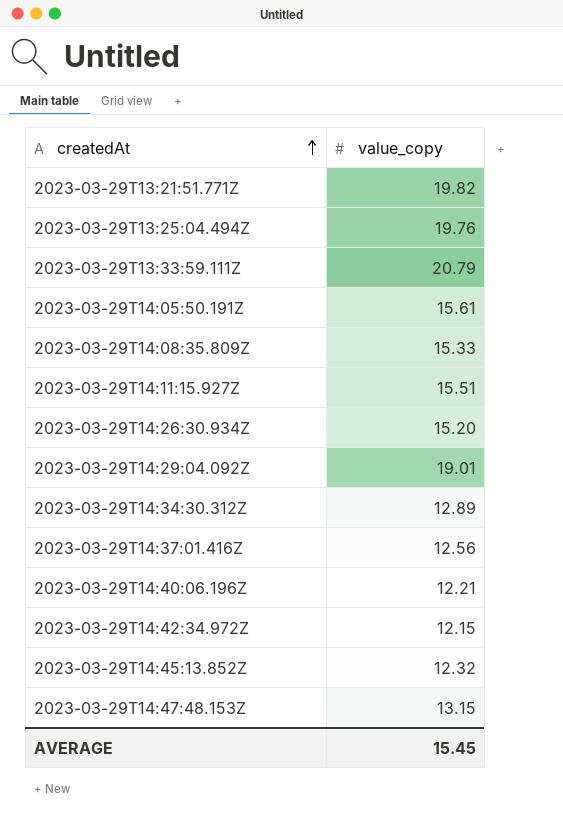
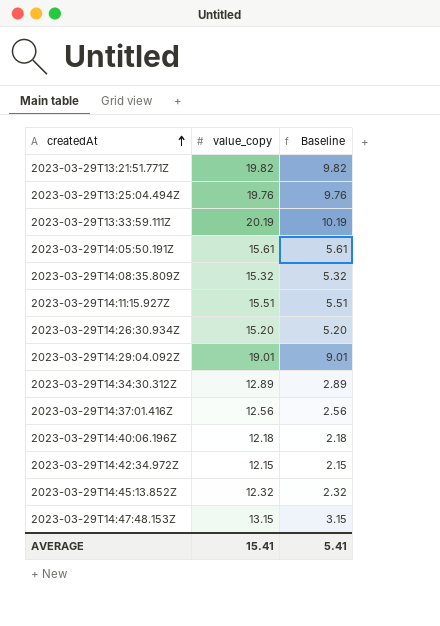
column Baseline | formula: none -> [value_copy] - 10
2023-03-29T13:33:59.111Z | value_copy: 20.79 -> 20.19
2023-03-29T14:08:35.809Z | value_copy: 15.33 -> 15.32
2023-03-29T14:40:06.196Z | value_copy: 12.21 -> 12.18
AVERAGE | value_copy: 15.45 -> 15.41

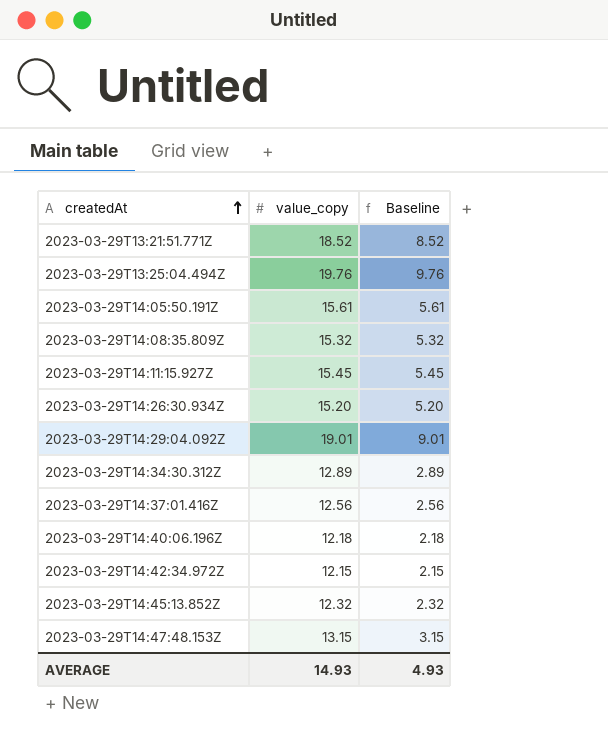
row 2023-03-29T13:33:59.111Z: 20.19 | 10.19 -> none
2023-03-29T13:21:51.771Z | value_copy: 19.82 -> 18.52
2023-03-29T13:21:51.771Z | Baseline: 9.82 -> 8.52
2023-03-29T14:11:15.927Z | value_copy: 15.51 -> 15.45
2023-03-29T14:11:15.927Z | Baseline: 5.51 -> 5.45
AVERAGE | value_copy: 15.41 -> 14.93
AVERAGE | Baseline: 5.41 -> 4.93

